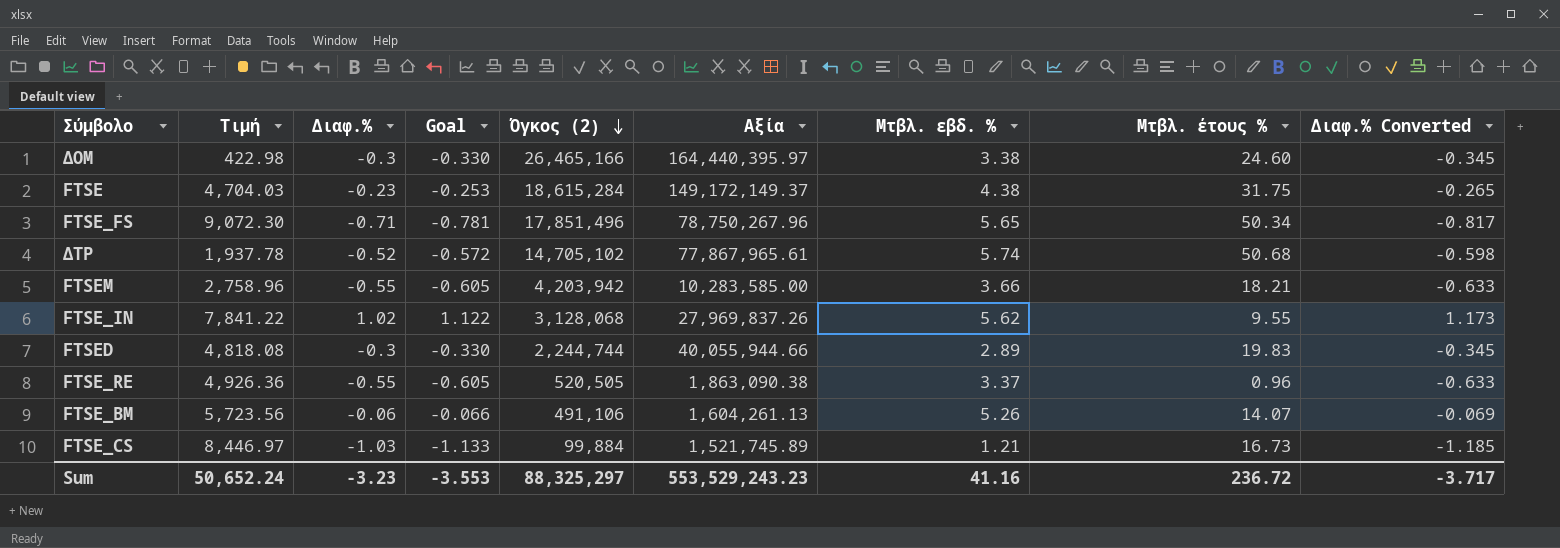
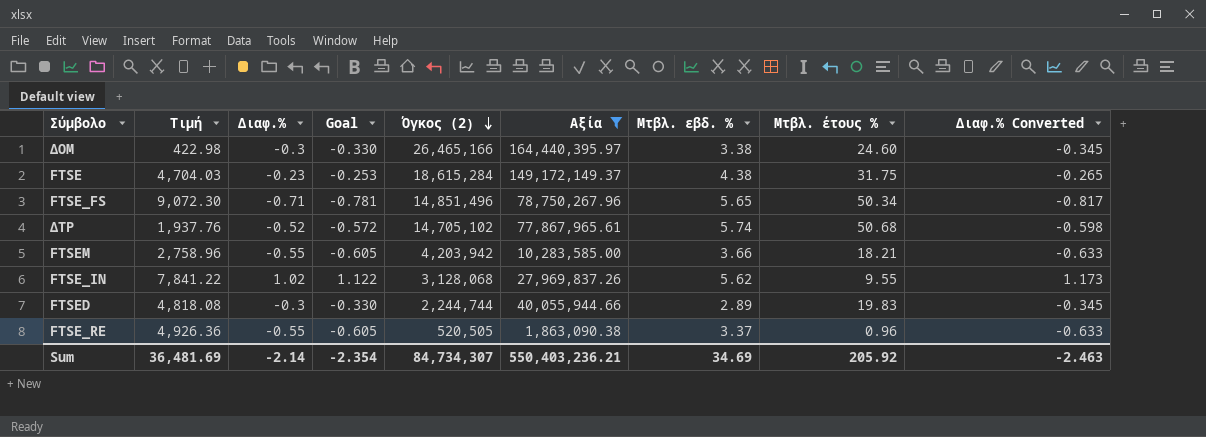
filter: none -> Αξία >= 1,863,090.38
FTSE_FS | Όγκος (2): 17,851,496 -> 14,851,496
ΔΤΡ | Τιμή: 1,937.78 -> 1,937.76
Sum | Τιμή: 50,652.24 -> 36,481.69
Sum | Διαφ.%: -3.23 -> -2.14
Sum | Goal: -3.553 -> -2.354
Sum | Όγκος (2): 88,325,297 -> 84,734,307
Sum | Αξία: 553,529,243.23 -> 550,403,236.21
Sum | Μτβλ. εβδ. %: 41.16 -> 34.69
Sum | Μτβλ. έτους %: 236.72 -> 205.92
Sum | Διαφ.% Converted: -3.717 -> -2.463

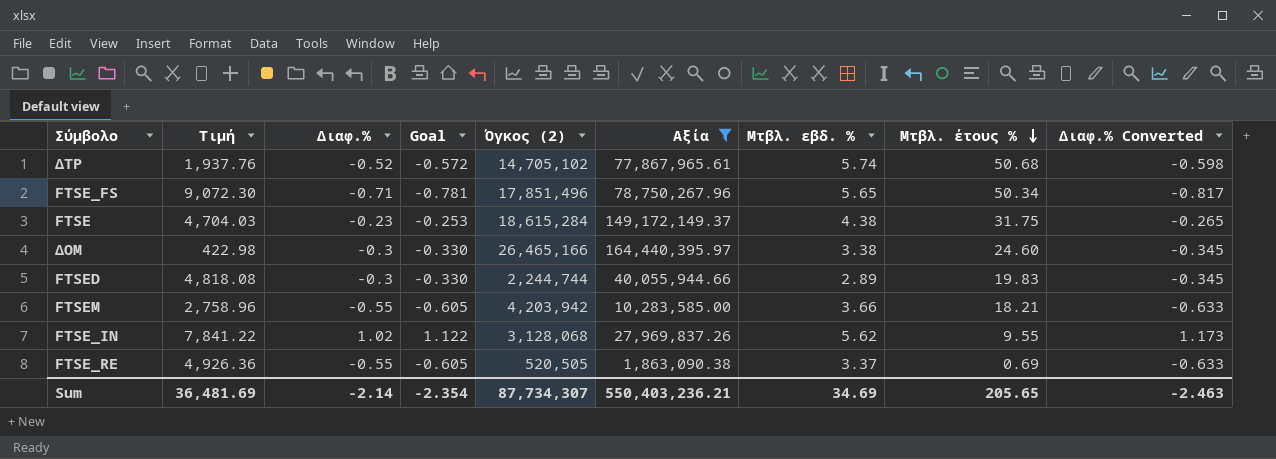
row order: Όγκος (2) descending -> Μτβλ. έτους % descending
FTSE_FS | Όγκος (2): 14,851,496 -> 17,851,496
FTSE_RE | Μτβλ. έτους %: 0.96 -> 0.69
Sum | Όγκος (2): 84,734,307 -> 87,734,307
Sum | Μτβλ. έτους %: 205.92 -> 205.65

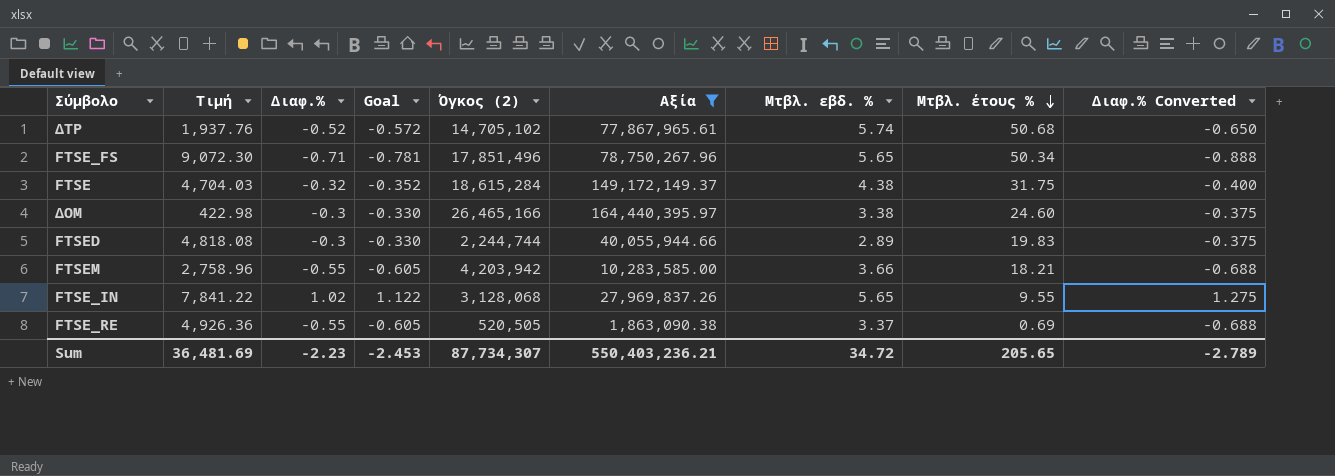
column Διαφ.% Converted | formula: [Διαφ.%] * 1.15 -> [Διαφ.%] * 1.25
FTSE | Διαφ.%: -0.23 -> -0.32
FTSE | Goal: -0.253 -> -0.352
FTSE_IN | Μτβλ. εβδ. %: 5.62 -> 5.65
Sum | Διαφ.%: -2.14 -> -2.23
Sum | Goal: -2.354 -> -2.453
Sum | Μτβλ. εβδ. %: 34.69 -> 34.72
Sum | Διαφ.% Converted: -2.463 -> -2.789

